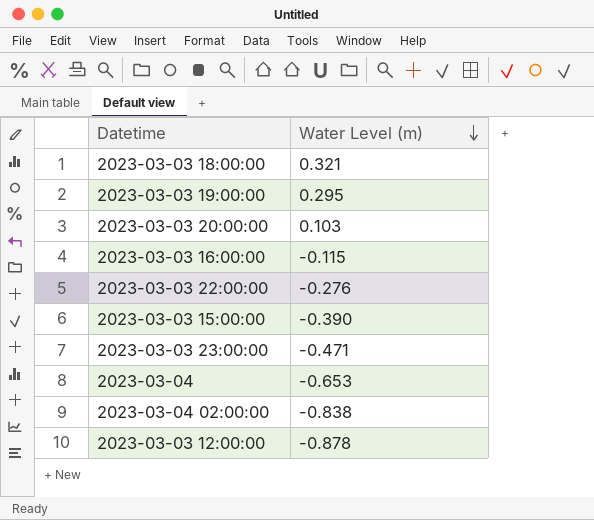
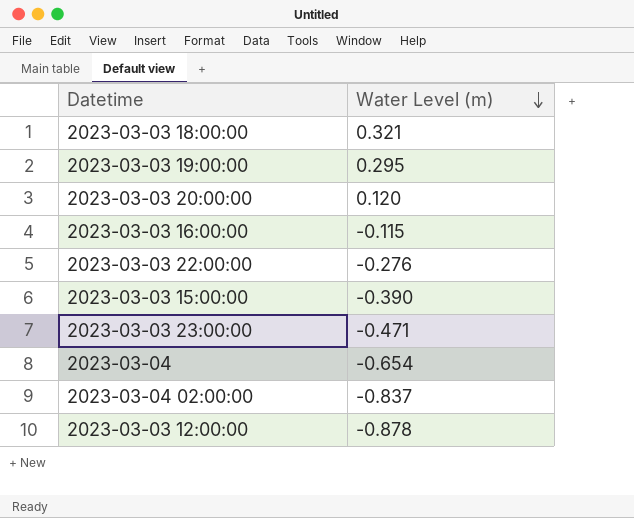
2023-03-03 20:00:00 | Water Level (m): 0.103 -> 0.120
2023-03-04 | Water Level (m): -0.653 -> -0.654
2023-03-04 02:00:00 | Water Level (m): -0.838 -> -0.837

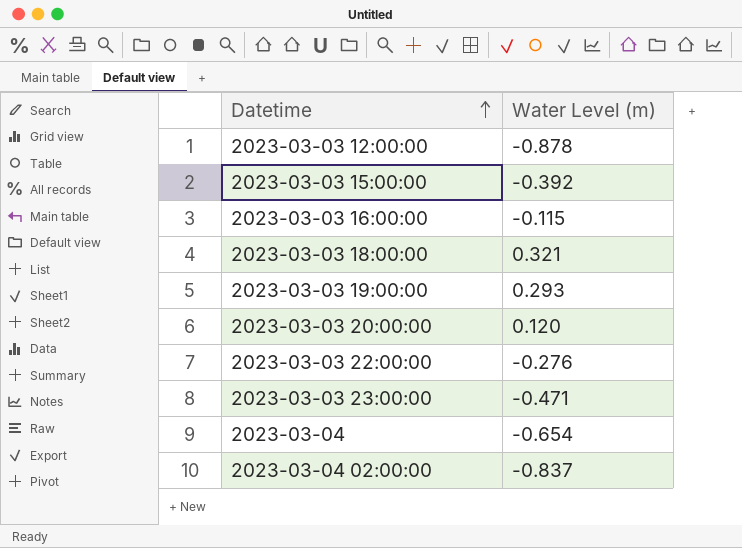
row order: Water Level (m) descending -> Datetime ascending
2023-03-03 15:00:00 | Water Level (m): -0.390 -> -0.392
2023-03-03 19:00:00 | Water Level (m): 0.295 -> 0.293

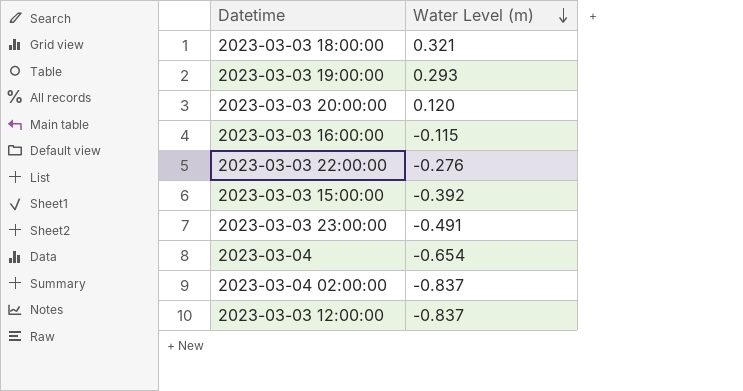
row order: Datetime ascending -> Water Level (m) descending
2023-03-03 23:00:00 | Water Level (m): -0.471 -> -0.491
2023-03-03 12:00:00 | Water Level (m): -0.878 -> -0.837

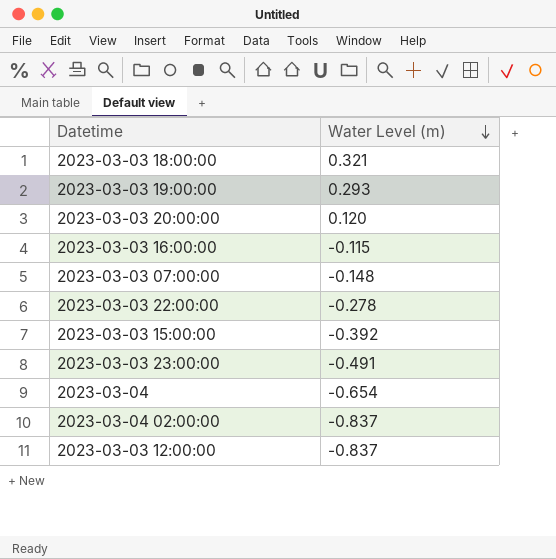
row 2023-03-03 07:00:00: none -> -0.148
2023-03-03 22:00:00 | Water Level (m): -0.276 -> -0.278

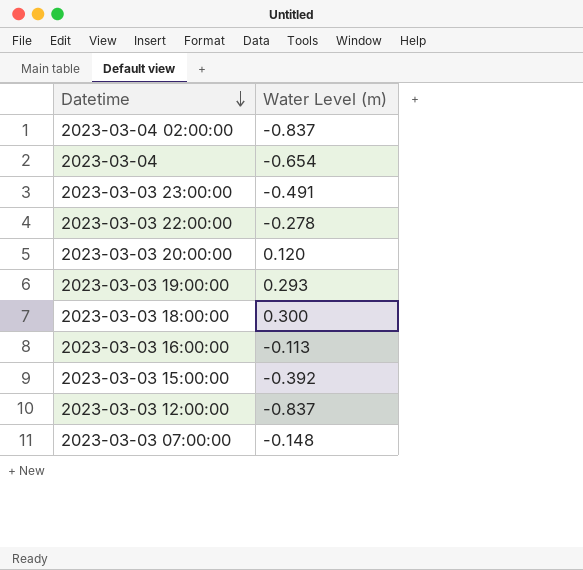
row order: Water Level (m) descending -> Datetime descending
2023-03-03 18:00:00 | Water Level (m): 0.321 -> 0.300
2023-03-03 16:00:00 | Water Level (m): -0.115 -> -0.113

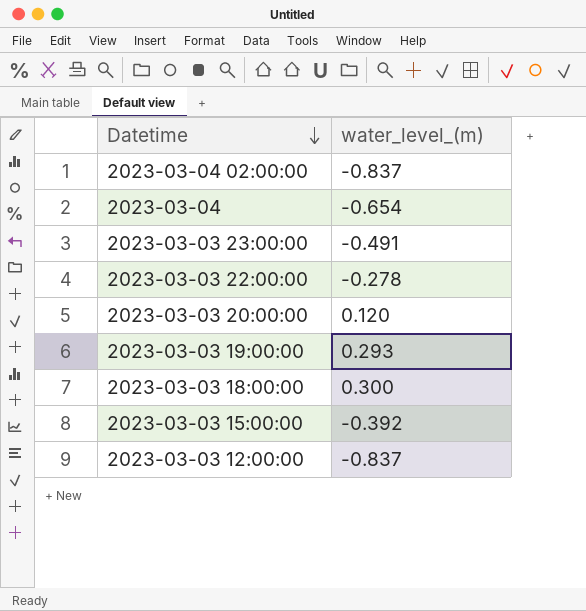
column name: Water Level (m) -> water_level_(m)
row 2023-03-03 16:00:00: -0.113 -> none
row 2023-03-03 07:00:00: -0.148 -> none

